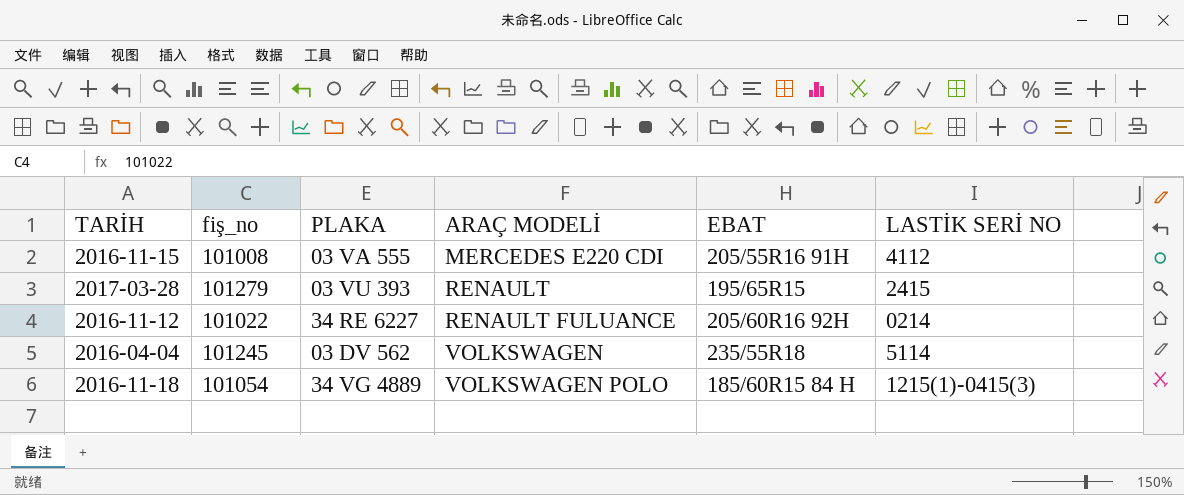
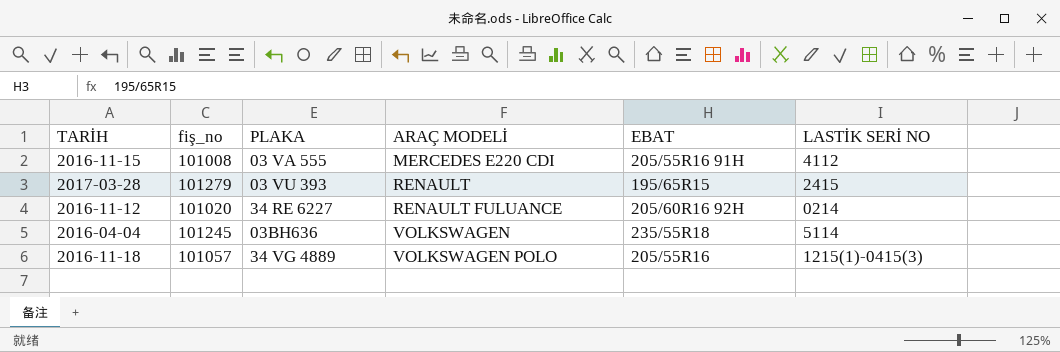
2016-11-12 | fiş_no: 101022 -> 101020
2016-04-04 | PLAKA: 03 DV 562 -> 03BH636
2016-11-18 | fiş_no: 101054 -> 101057
2016-11-18 | EBAT: 185/60R15 84 H -> 205/55R16

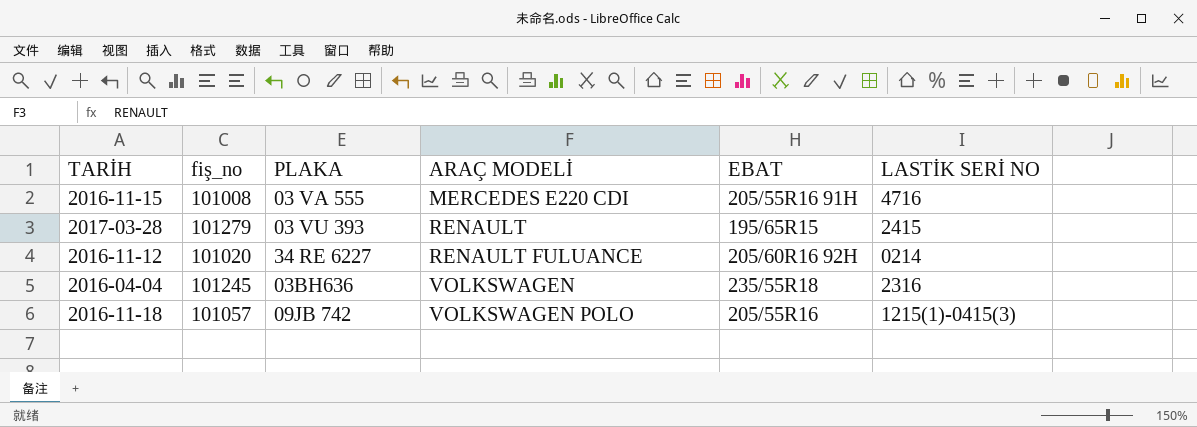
2016-11-15 | LASTİK SERİ NO: 4112 -> 4716
2016-04-04 | LASTİK SERİ NO: 5114 -> 2316
2016-11-18 | PLAKA: 34 VG 4889 -> 09JB 742

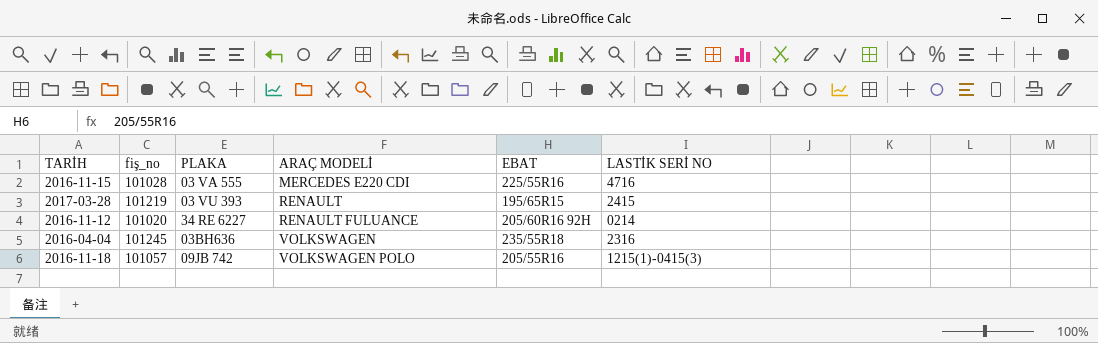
2016-11-15 | fiş_no: 101008 -> 101028
2016-11-15 | EBAT: 205/55R16 91H -> 225/55R16
2017-03-28 | fiş_no: 101279 -> 101219

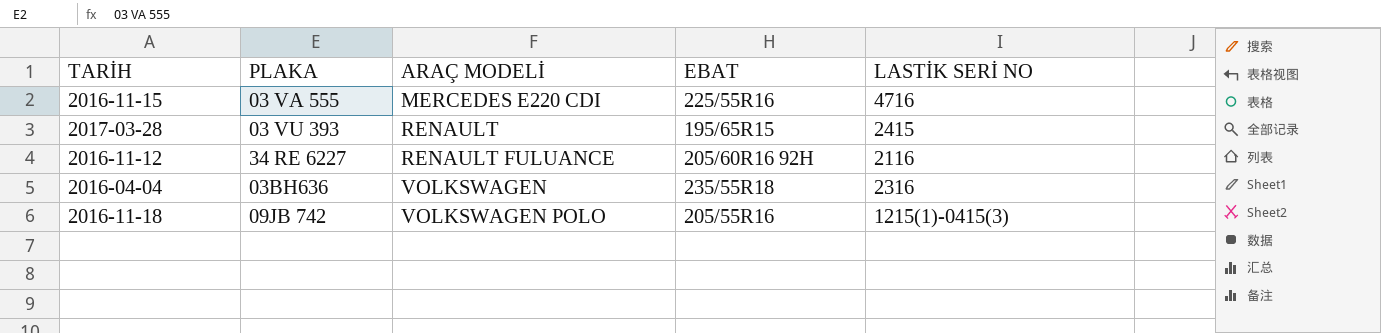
column fiş_no | position: 2 -> none
2016-11-12 | LASTİK SERİ NO: 0214 -> 2116

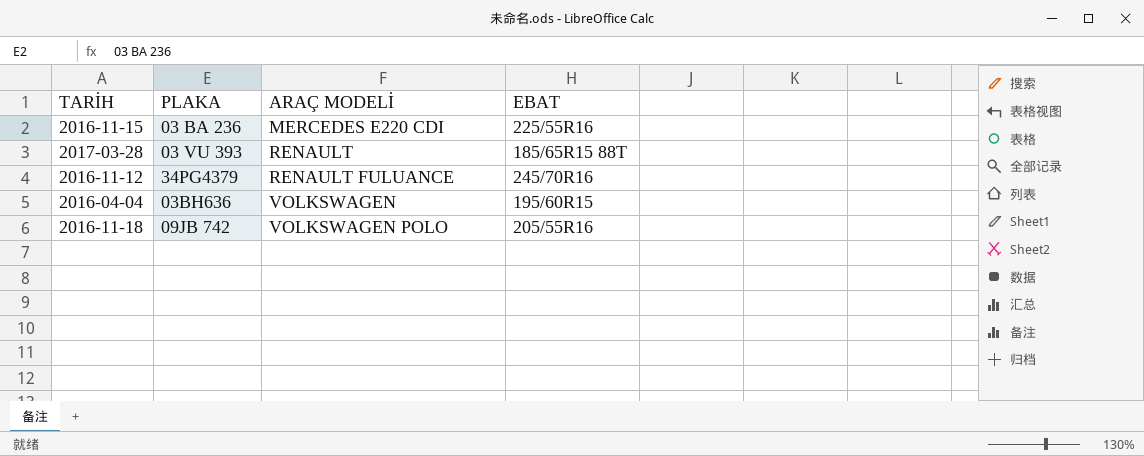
column LASTİK SERİ NO | position: 5 -> none
2016-11-15 | PLAKA: 03 VA 555 -> 03 BA 236
2017-03-28 | EBAT: 195/65R15 -> 185/65R15 88T
2016-11-12 | PLAKA: 34 RE 6227 -> 34PG4379
2016-11-12 | EBAT: 205/60R16 92H -> 245/70R16
2016-04-04 | EBAT: 235/55R18 -> 195/60R15

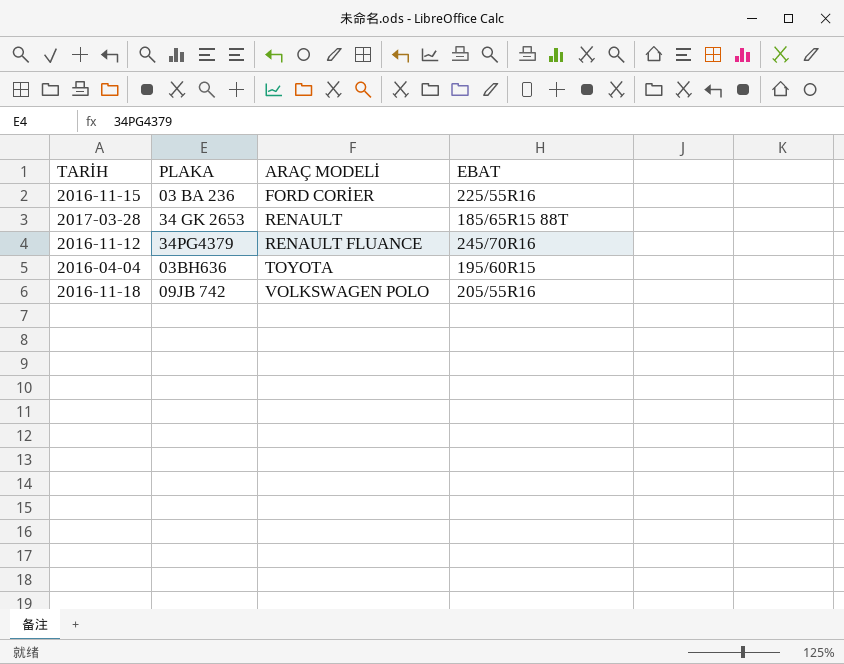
2016-11-15 | ARAÇ MODELİ: MERCEDES E220 CDI -> FORD CORİER
2017-03-28 | PLAKA: 03 VU 393 -> 34 GK 2653
2016-11-12 | ARAÇ MODELİ: RENAULT FULUANCE -> RENAULT FLUANCE
2016-04-04 | ARAÇ MODELİ: VOLKSWAGEN -> TOYOTA

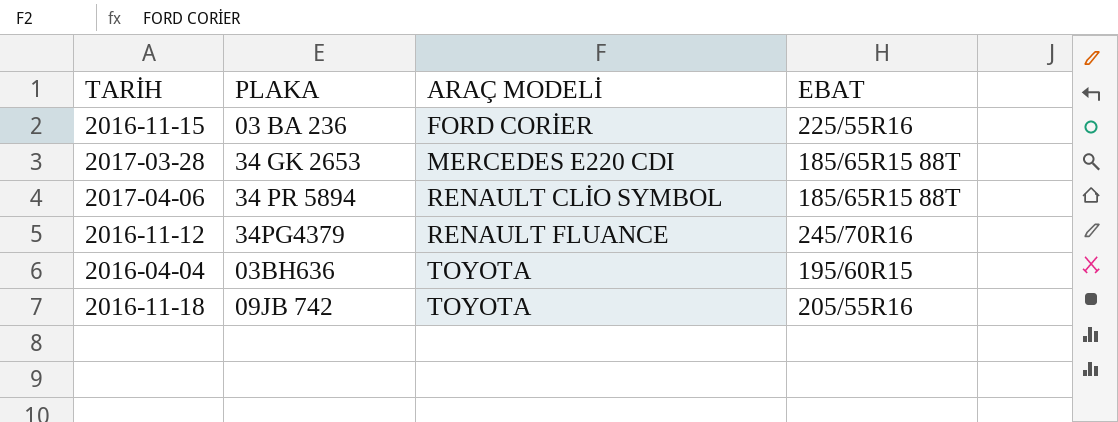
2017-03-28 | ARAÇ MODELİ: RENAULT -> MERCEDES E220 CDI
row 2017-04-06: none -> 34 PR 5894 | RENAULT CLİO SYMBOL | 185/65R15 88T
2016-11-18 | ARAÇ MODELİ: VOLKSWAGEN POLO -> TOYOTA

